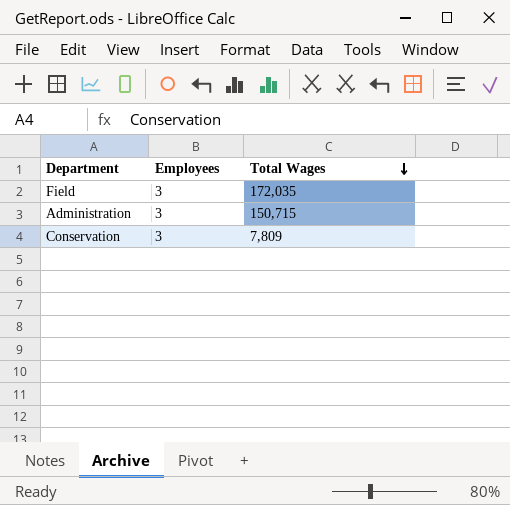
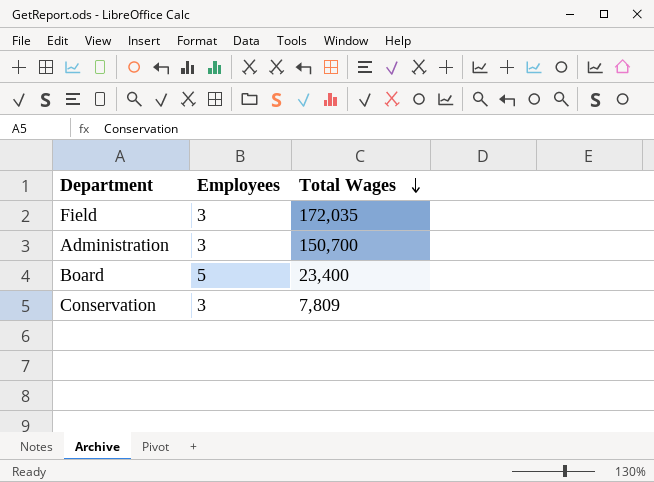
Administration | Total Wages: 150,715 -> 150,700
row Board: none -> 5 | 23,400

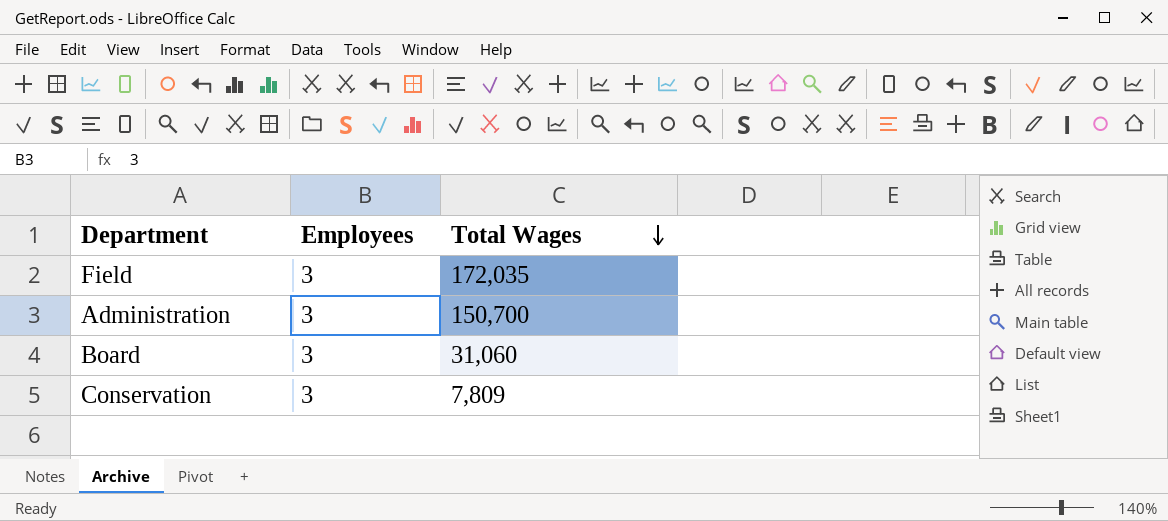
Board | Employees: 5 -> 3
Board | Total Wages: 23,400 -> 31,060

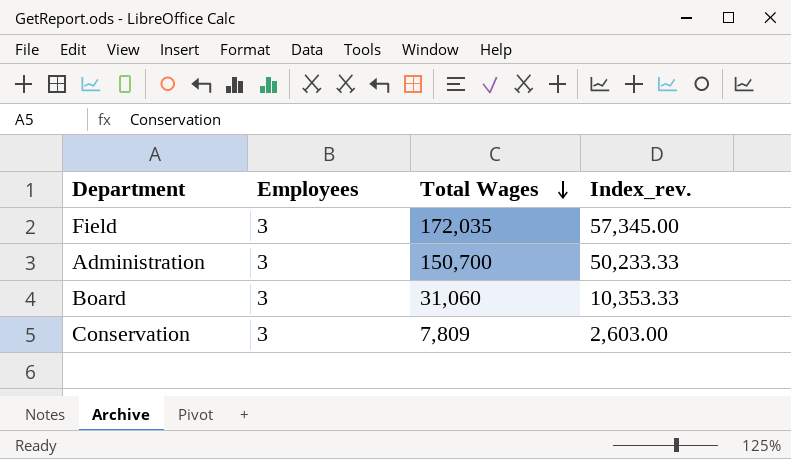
column Index_rev. | formula: none -> [Total Wages] / [Employees]

